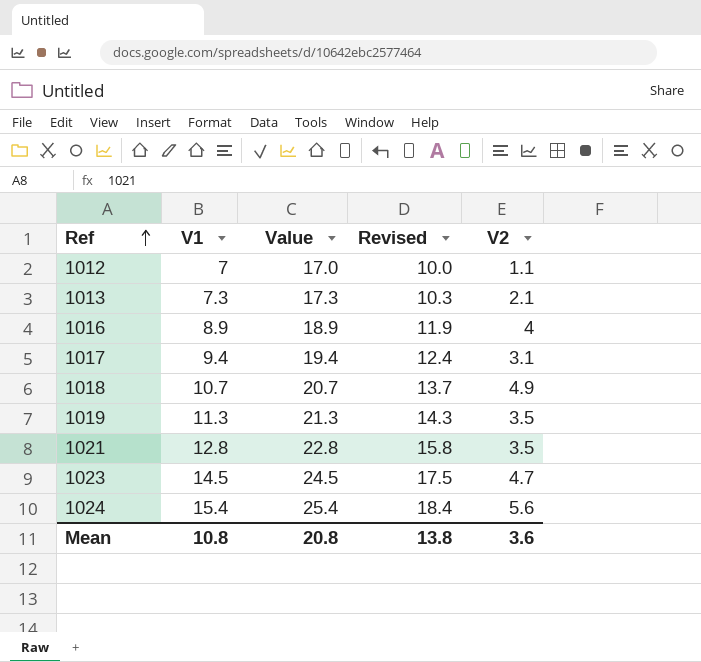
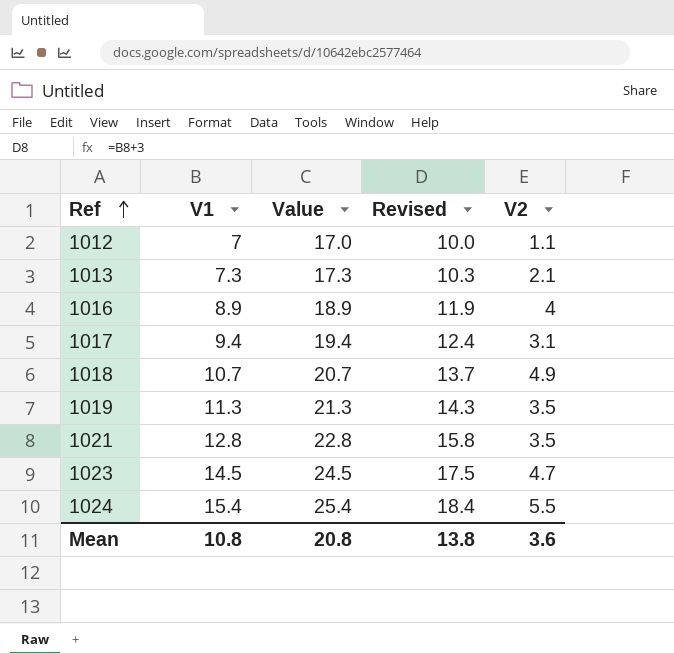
1024 | V2: 5.6 -> 5.5

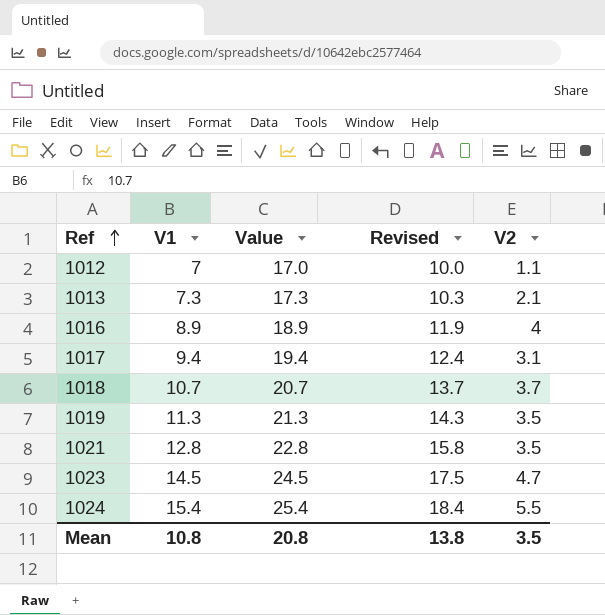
1018 | V2: 4.9 -> 3.7
Mean | V2: 3.6 -> 3.5

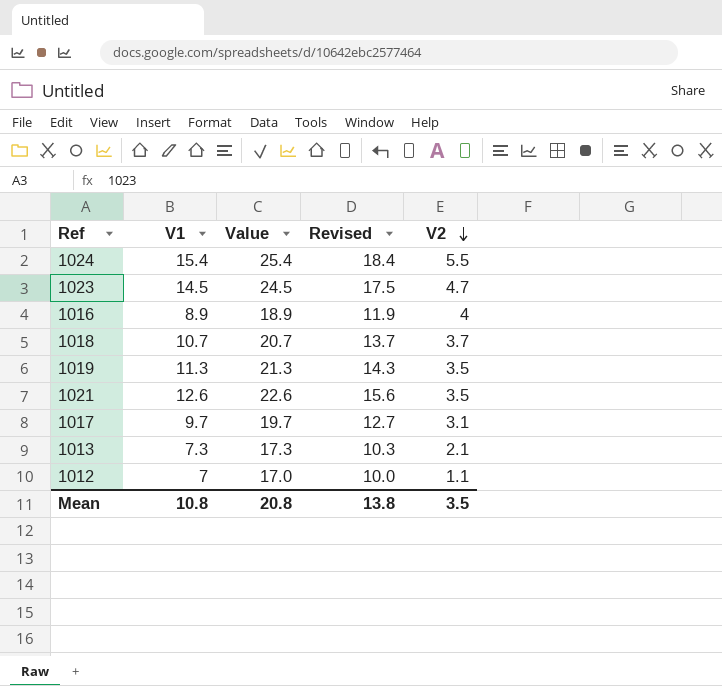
row order: Ref ascending -> V2 descending
1021 | V1: 12.8 -> 12.6
1021 | Value: 22.8 -> 22.6
1021 | Revised: 15.8 -> 15.6
1017 | V1: 9.4 -> 9.7
1017 | Value: 19.4 -> 19.7
1017 | Revised: 12.4 -> 12.7

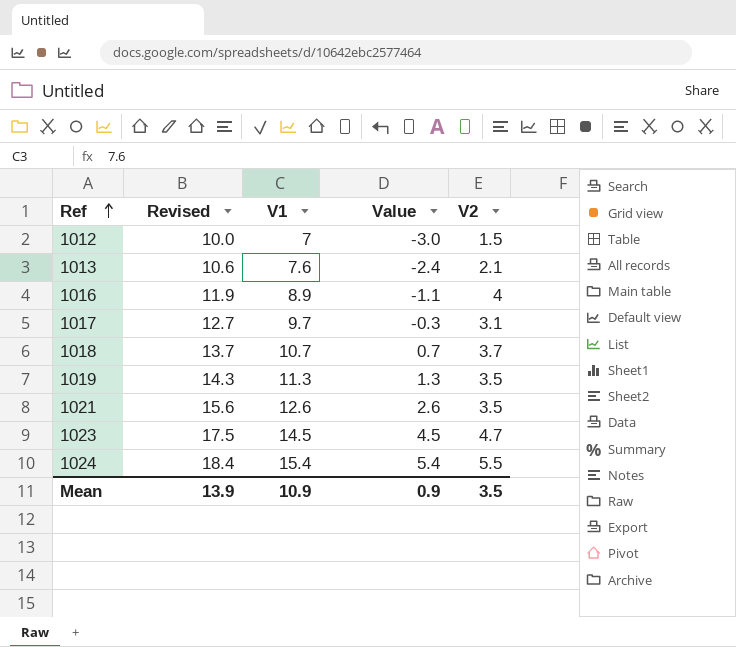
row order: V2 descending -> Ref ascending
column Revised | position: 4 -> 2
column Value | formula: [V1] + 10 -> [V1] - 10
1012 | V2: 1.1 -> 1.5
1013 | Revised: 10.3 -> 10.6
1013 | V1: 7.3 -> 7.6
Mean | Revised: 13.8 -> 13.9
Mean | V1: 10.8 -> 10.9
Mean | Value: 20.8 -> 0.9

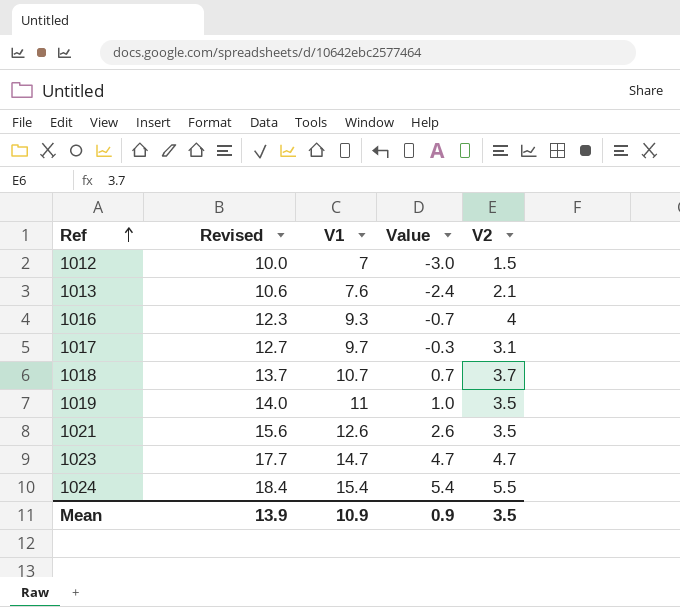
1016 | Revised: 11.9 -> 12.3
1016 | V1: 8.9 -> 9.3
1016 | Value: -1.1 -> -0.7
1019 | Revised: 14.3 -> 14.0
1019 | V1: 11.3 -> 11
1019 | Value: 1.3 -> 1.0
1023 | Revised: 17.5 -> 17.7
1023 | V1: 14.5 -> 14.7
1023 | Value: 4.5 -> 4.7

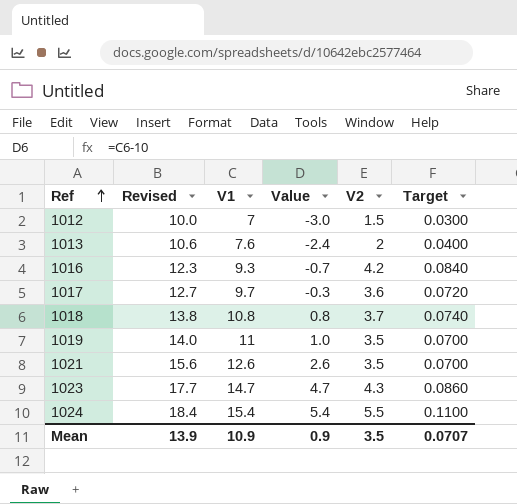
column Target | formula: none -> [V2] * 0.02
1013 | V2: 2.1 -> 2
1016 | V2: 4 -> 4.2
1017 | V2: 3.1 -> 3.6
1018 | Revised: 13.7 -> 13.8
1018 | V1: 10.7 -> 10.8
1018 | Value: 0.7 -> 0.8
1023 | V2: 4.7 -> 4.3

